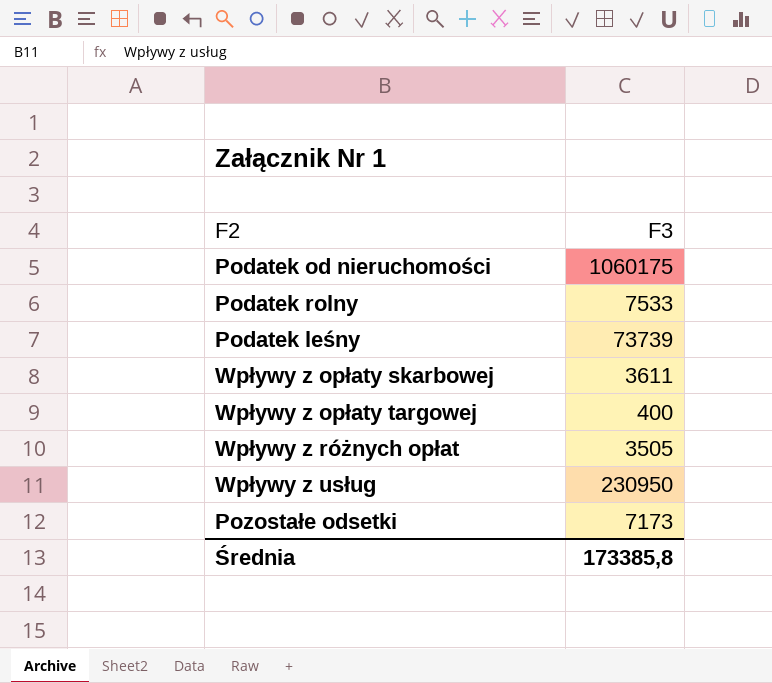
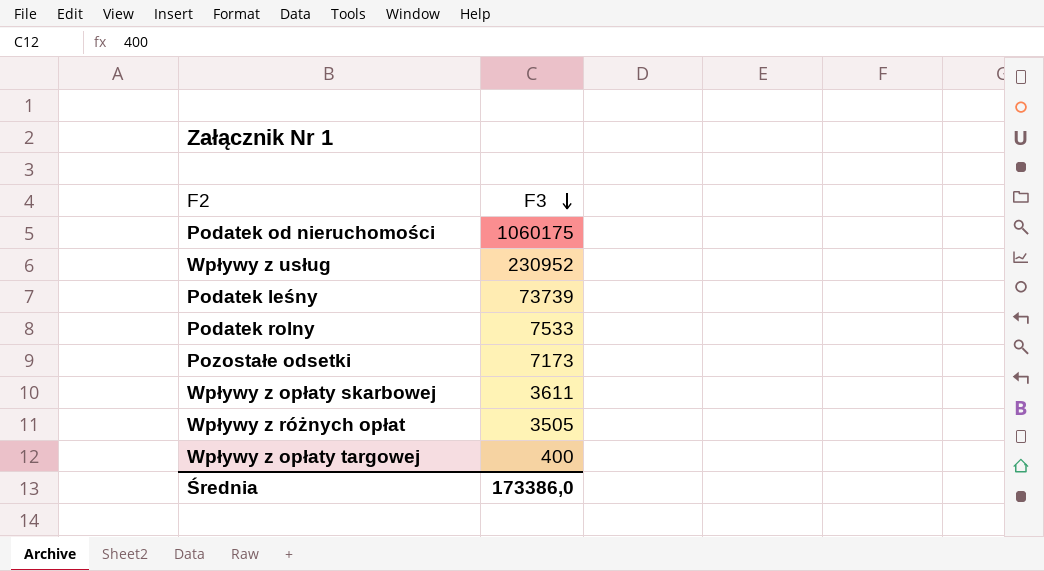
row order: none -> F3 descending
Wpływy z usług | F3: 230950 -> 230952
Średnia | F3: 173385,8 -> 173386,0

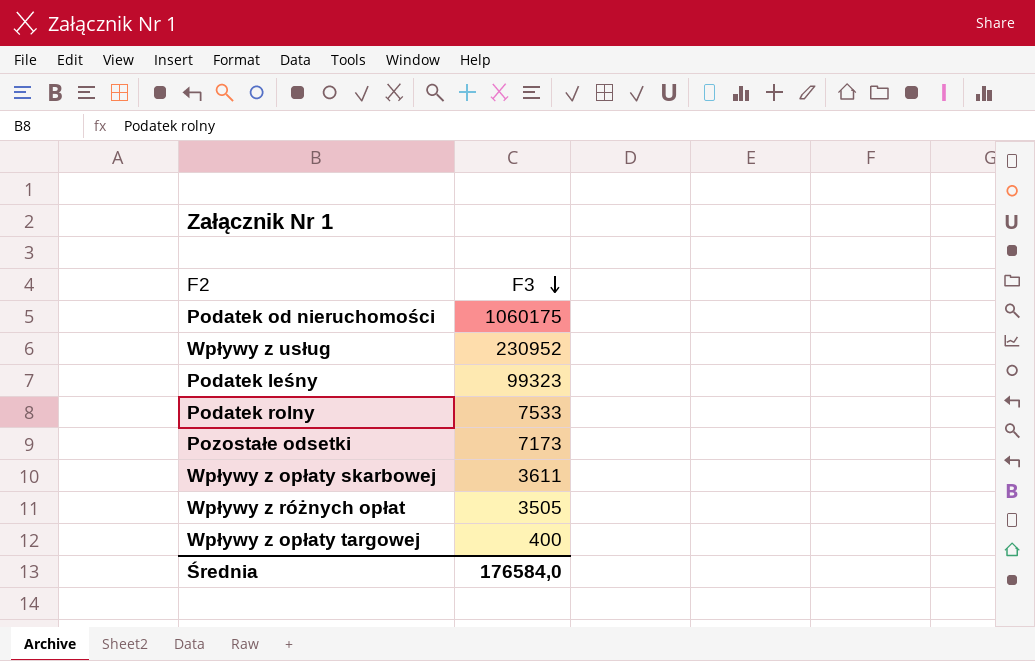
Podatek leśny | F3: 73739 -> 99323
Średnia | F3: 173386,0 -> 176584,0

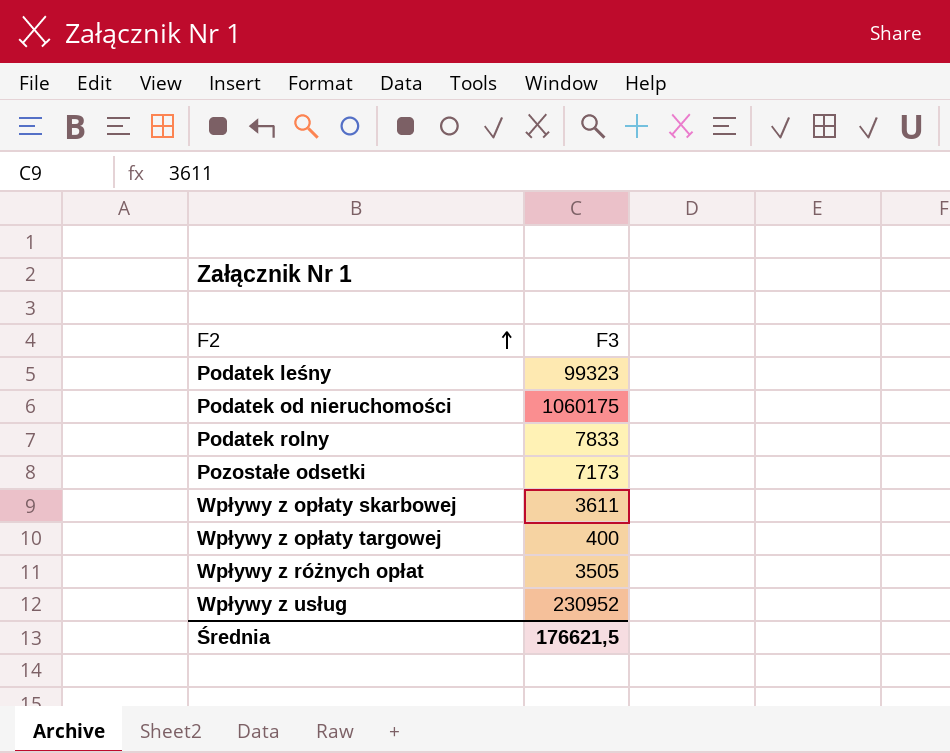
row order: F3 descending -> F2 ascending
Podatek rolny | F3: 7533 -> 7833
Średnia | F3: 176584,0 -> 176621,5

